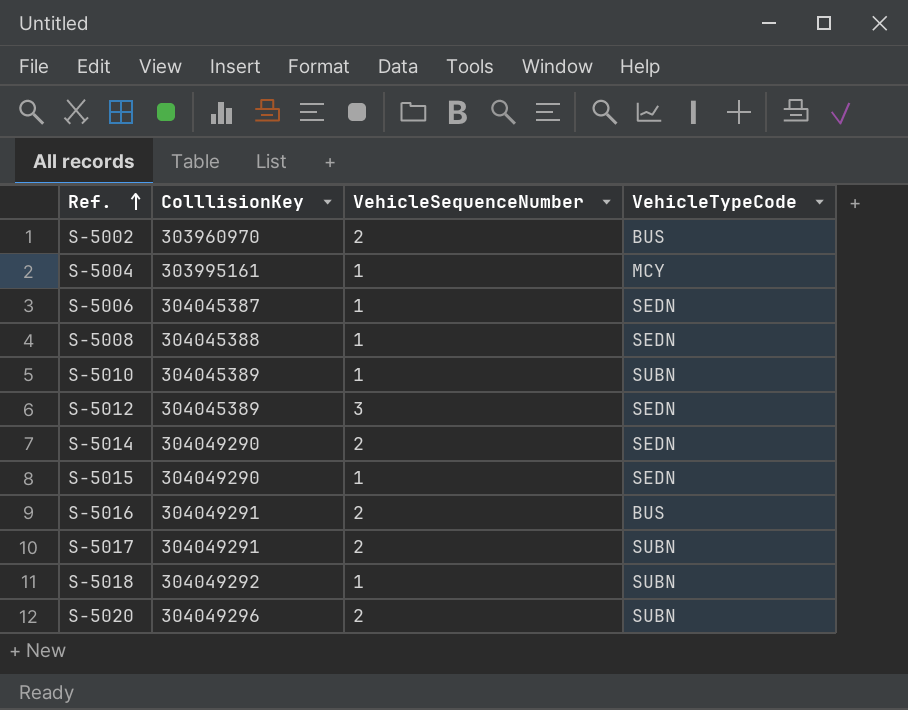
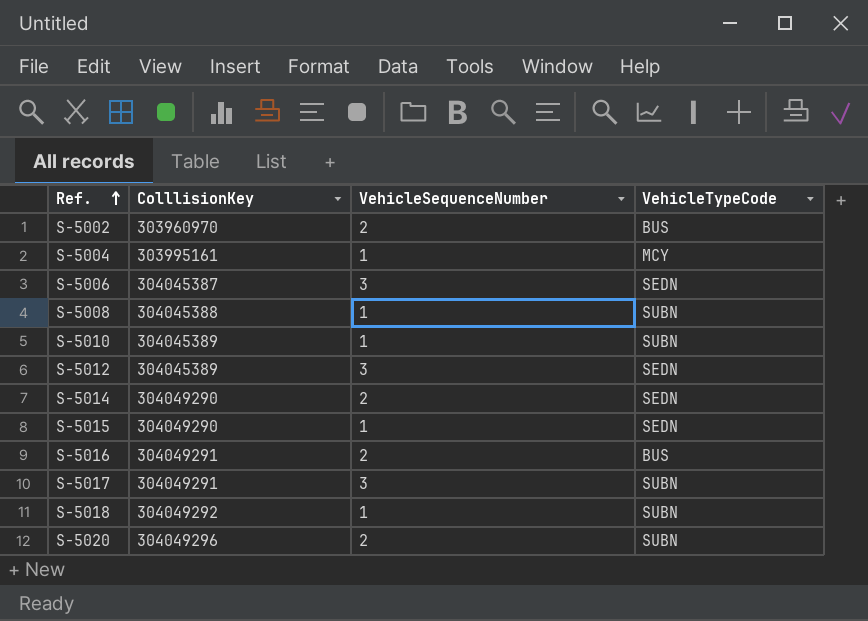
S-5006 | VehicleSequenceNumber: 1 -> 3
S-5008 | VehicleTypeCode: SEDN -> SUBN
S-5017 | VehicleSequenceNumber: 2 -> 3

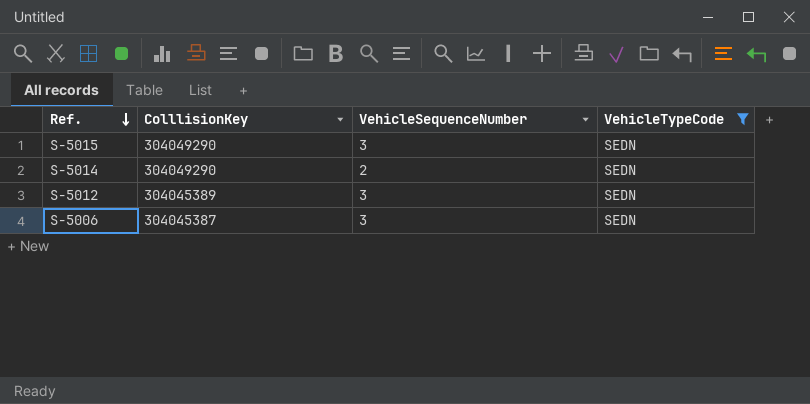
filter: none -> VehicleTypeCode = SEDN
row order: Ref. ascending -> Ref. descending
S-5015 | VehicleSequenceNumber: 1 -> 3

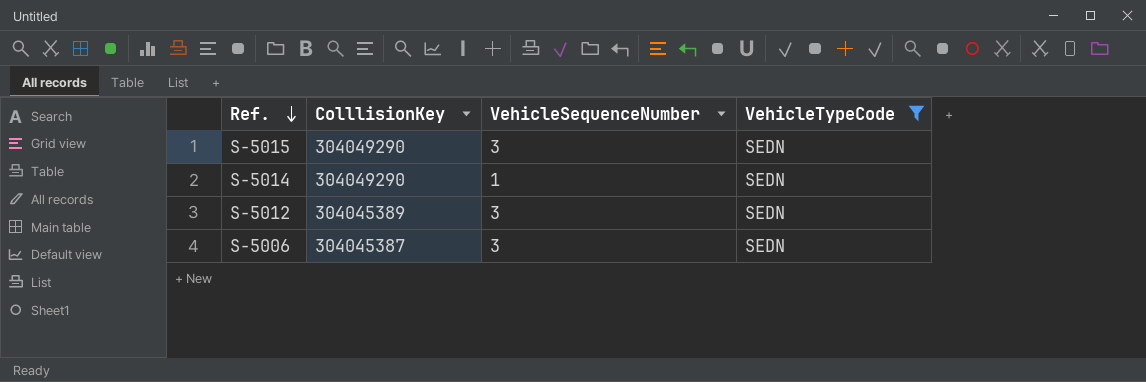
S-5014 | VehicleSequenceNumber: 2 -> 1

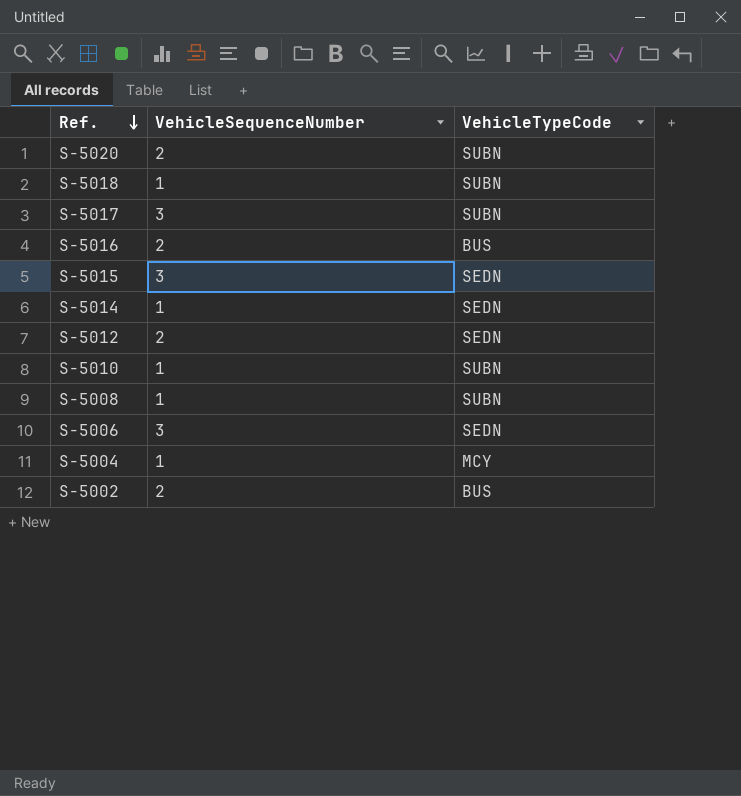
filter: VehicleTypeCode = SEDN -> none
column ColllisionKey | position: 2 -> none
S-5012 | VehicleSequenceNumber: 3 -> 2

